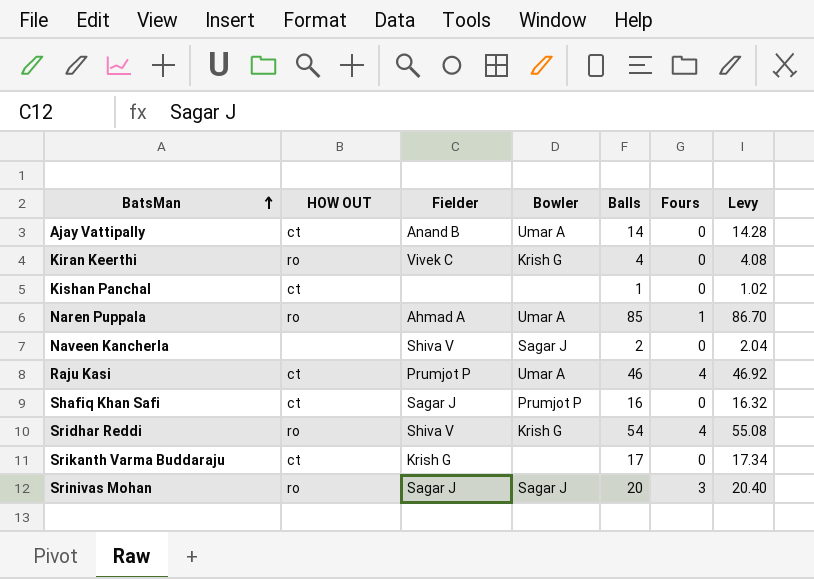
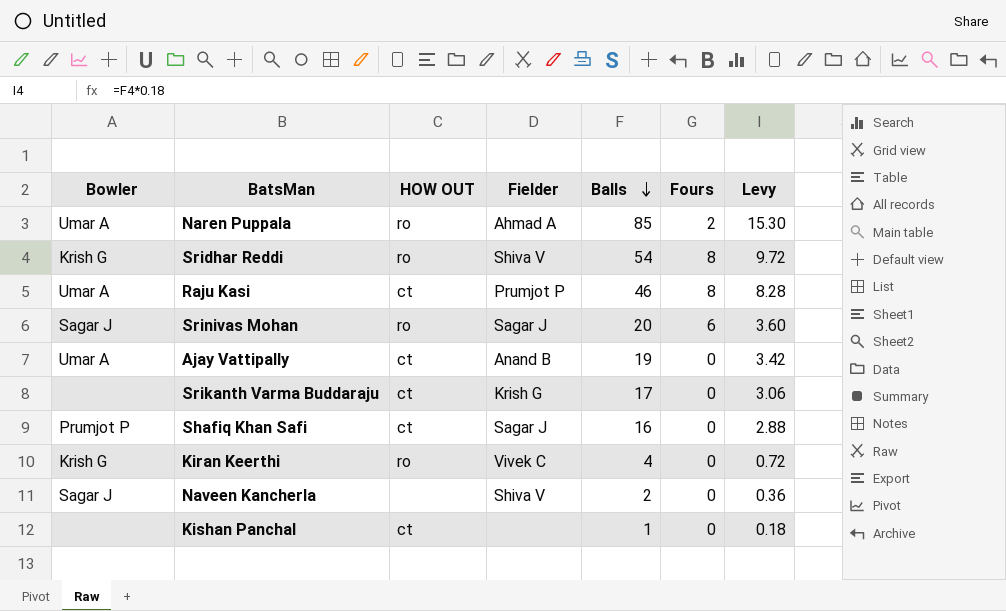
row order: BatsMan ascending -> Balls descending
column Bowler | position: 4 -> 1
column Levy | formula: [Balls] * 1.02 -> [Balls] * 0.18
Naren Puppala | Fours: 1 -> 2
Sridhar Reddi | Fours: 4 -> 8
Raju Kasi | Fours: 4 -> 8
Srinivas Mohan | Fours: 3 -> 6
Ajay Vattipally | Balls: 14 -> 19

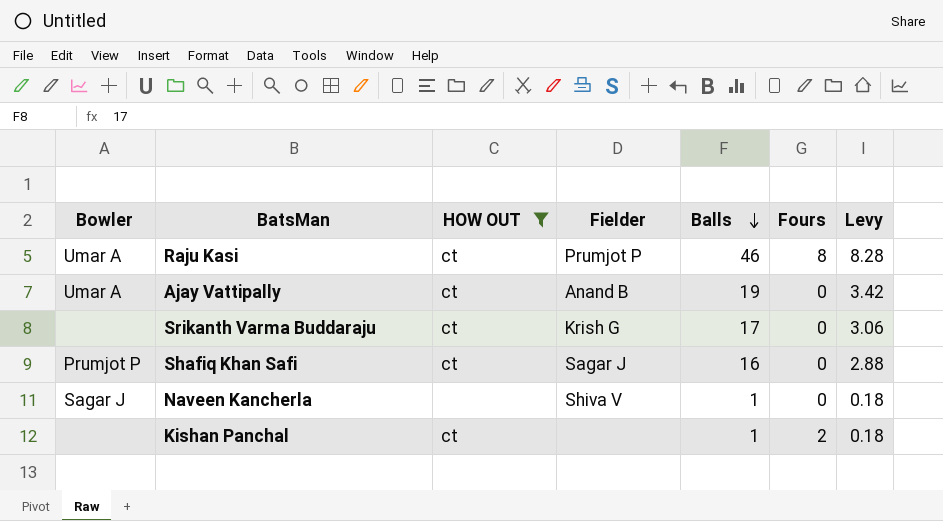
filter: none -> HOW OUT != ro
Naveen Kancherla | Balls: 2 -> 1
Naveen Kancherla | Levy: 0.36 -> 0.18
Kishan Panchal | Fours: 0 -> 2

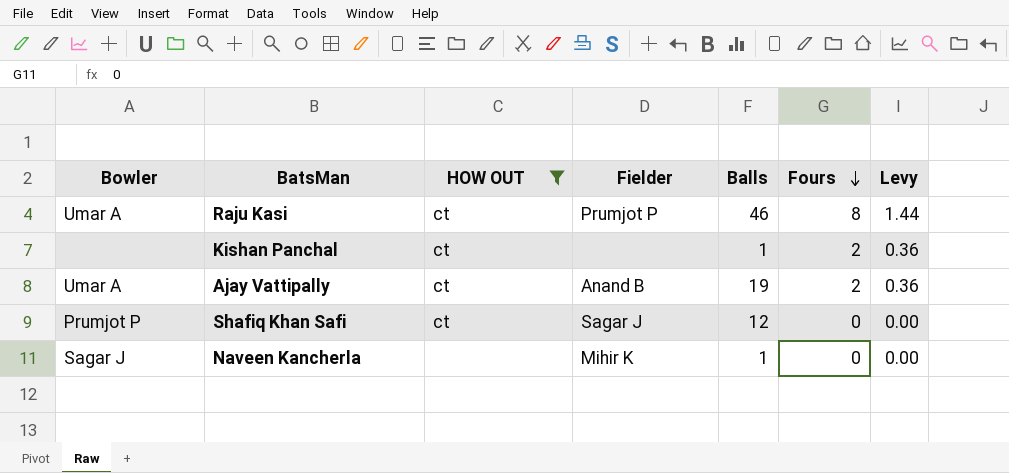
row order: Balls descending -> Fours descending
column Levy | formula: [Balls] * 0.18 -> [Fours] * 0.18
row Srikanth Varma Buddaraju: none | ct | Krish G | 17 | 0 | 3.06 -> none
Ajay Vattipally | Fours: 0 -> 2
Shafiq Khan Safi | Balls: 16 -> 12
Naveen Kancherla | Fielder: Shiva V -> Mihir K

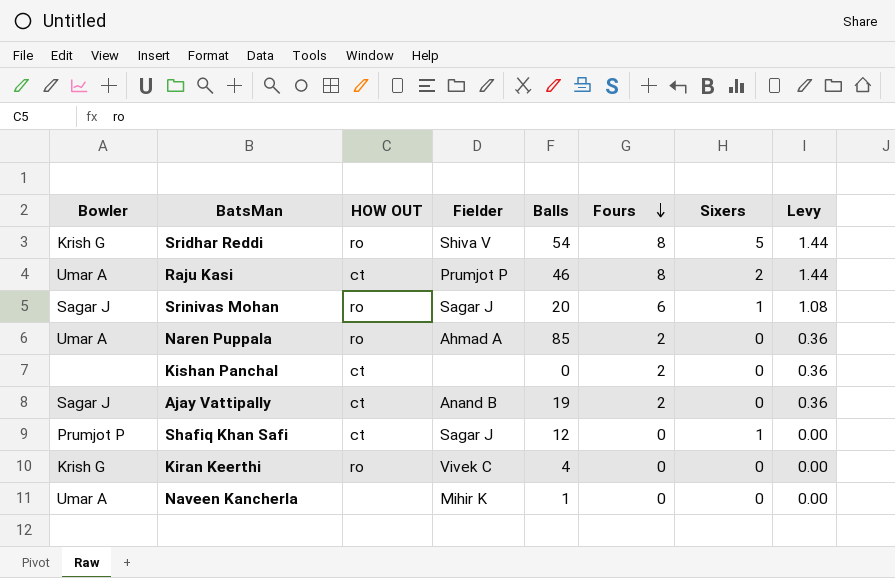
filter: HOW OUT != ro -> none
column Sixers | position: none -> 7
Kishan Panchal | Balls: 1 -> 0
Ajay Vattipally | Bowler: Umar A -> Sagar J
Naveen Kancherla | Bowler: Sagar J -> Umar A

